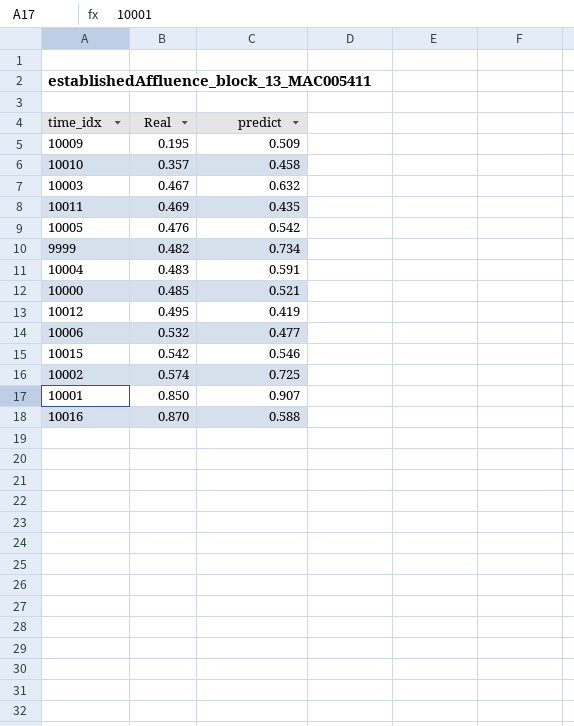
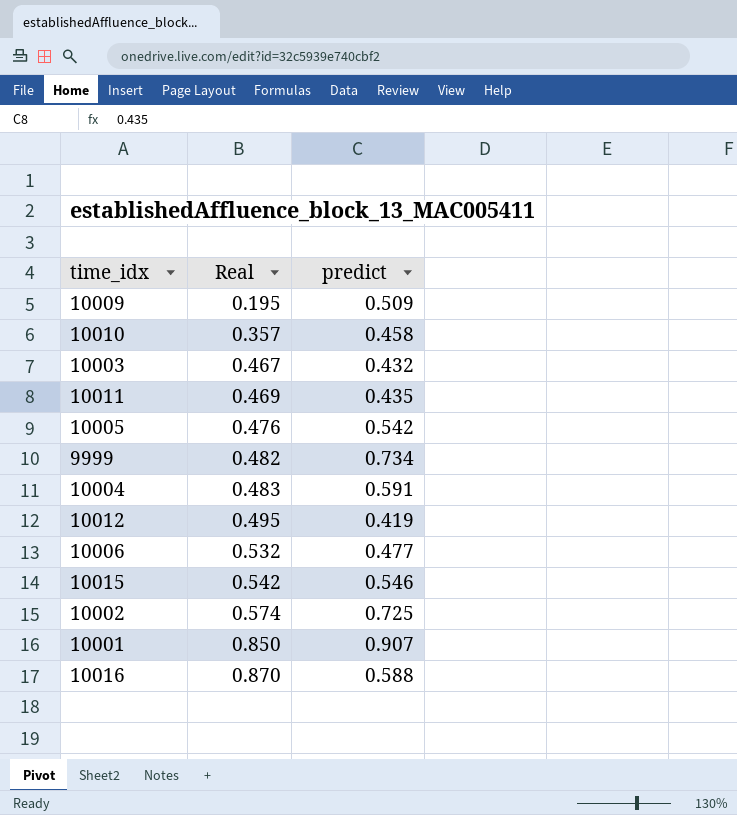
row 10000: 0.485 | 0.521 -> none
10003 | predict: 0.632 -> 0.432

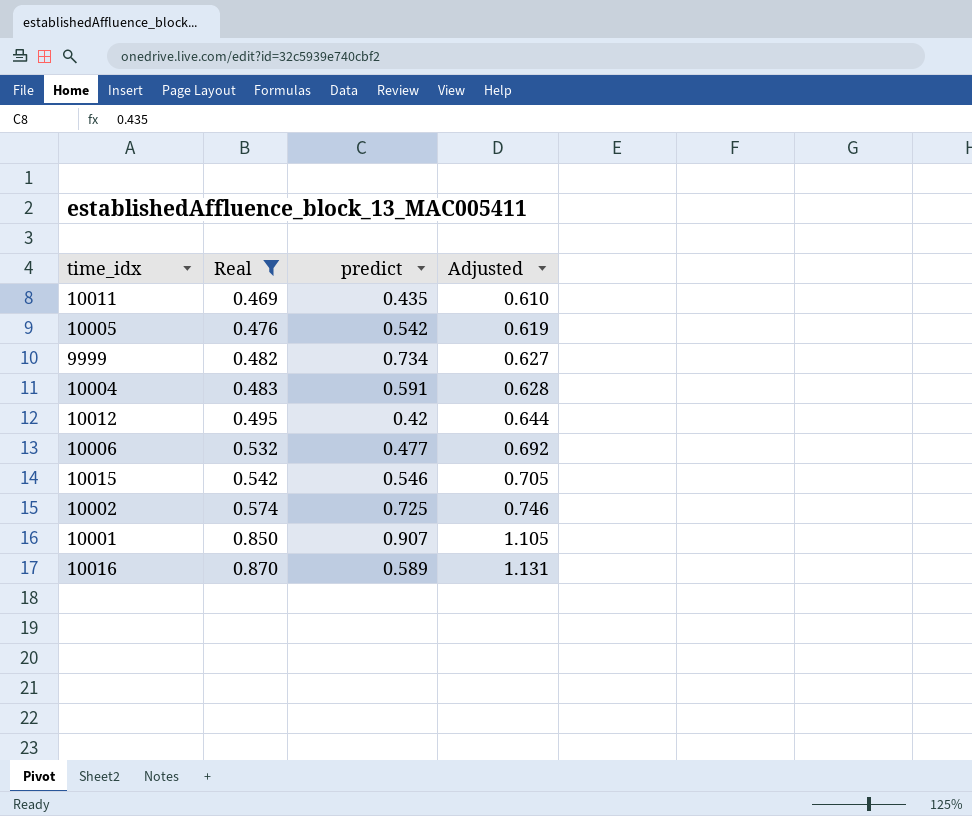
filter: none -> Real >= 0.469
column Adjusted | formula: none -> [Real] * 1.3
10012 | predict: 0.419 -> 0.42
10016 | predict: 0.588 -> 0.589

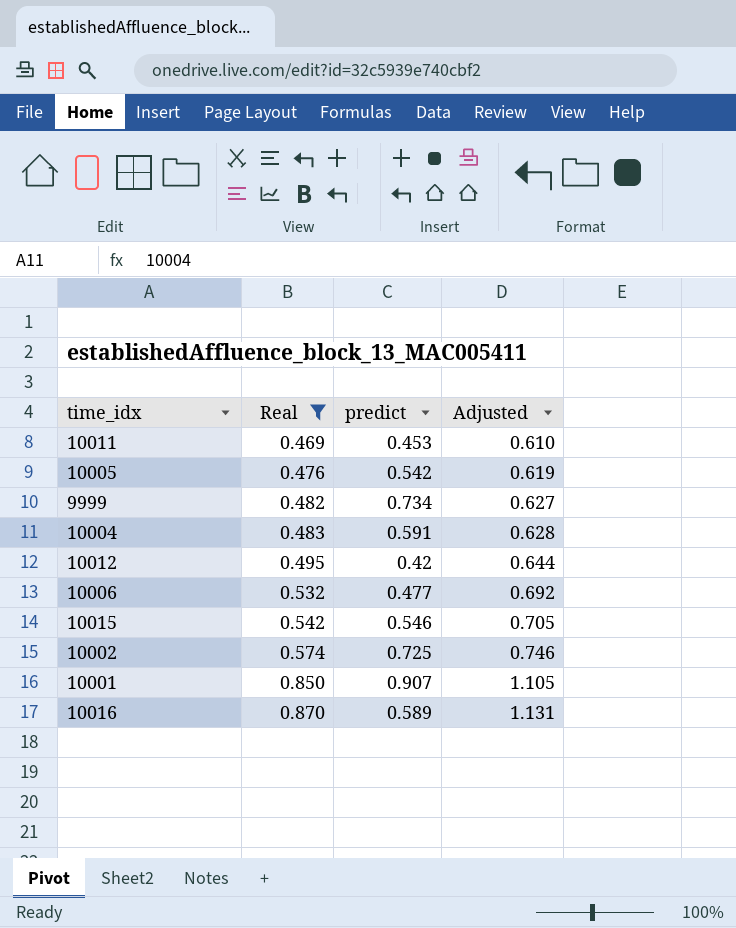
10011 | predict: 0.435 -> 0.453

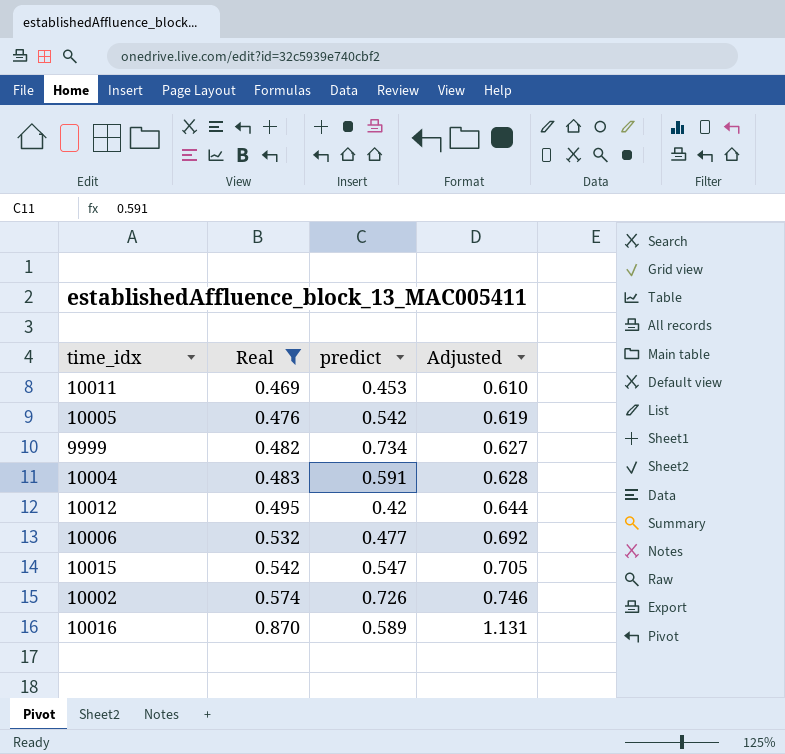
row 10001: 0.850 | 0.907 | 1.105 -> none
10015 | predict: 0.546 -> 0.547
10002 | predict: 0.725 -> 0.726

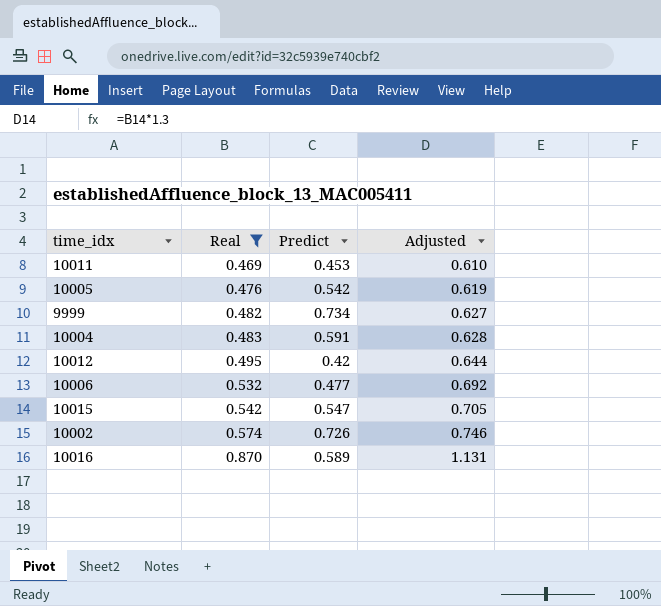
column name: predict -> Predict

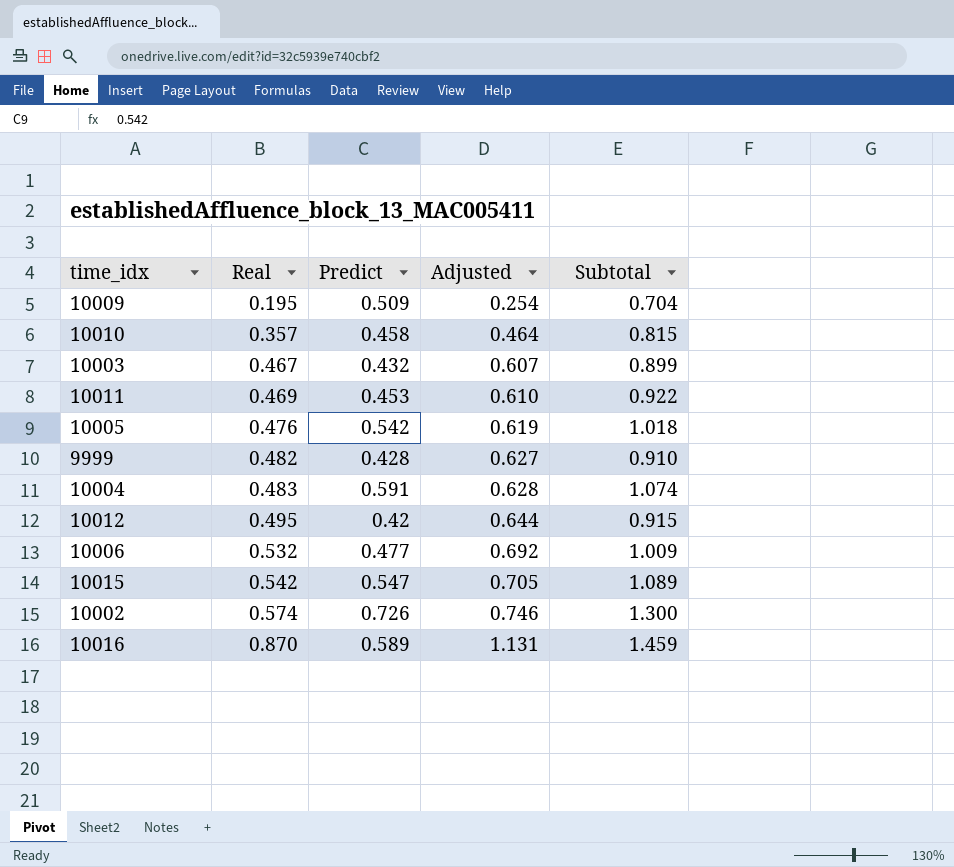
filter: Real >= 0.469 -> none
column Subtotal | formula: none -> [Real] + [Predict]
9999 | Predict: 0.734 -> 0.428

